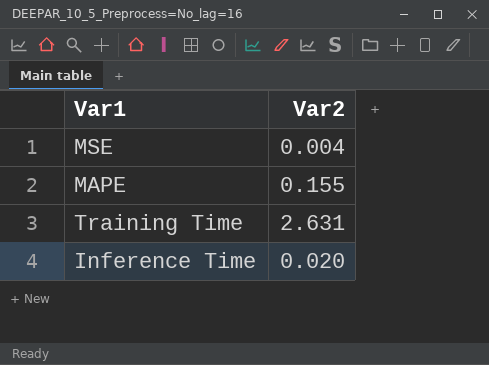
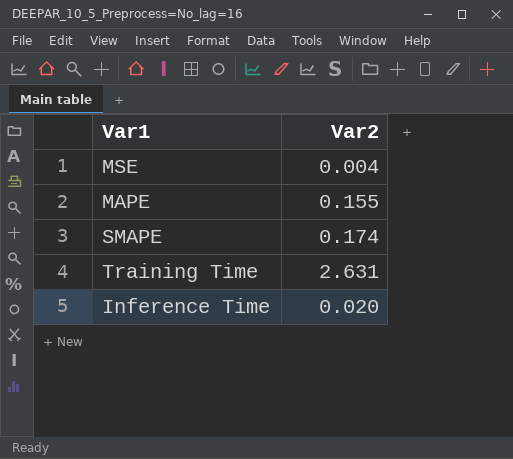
row SMAPE: none -> 0.174

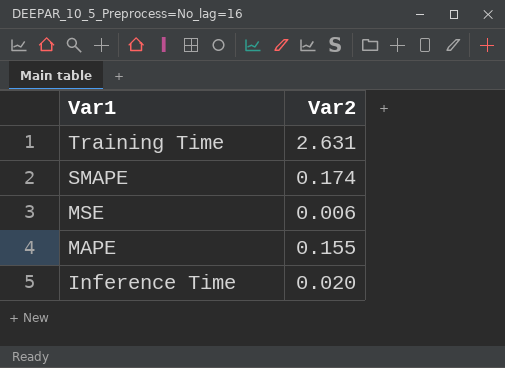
row order: none -> Var1 descending
MSE | Var2: 0.004 -> 0.006

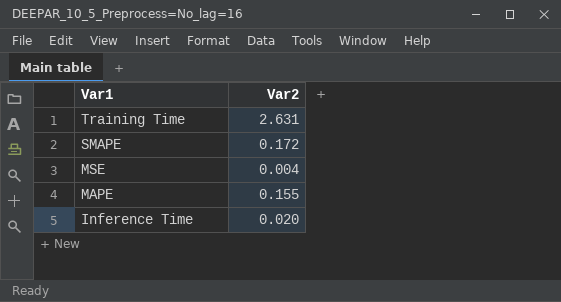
SMAPE | Var2: 0.174 -> 0.172
MSE | Var2: 0.006 -> 0.004

